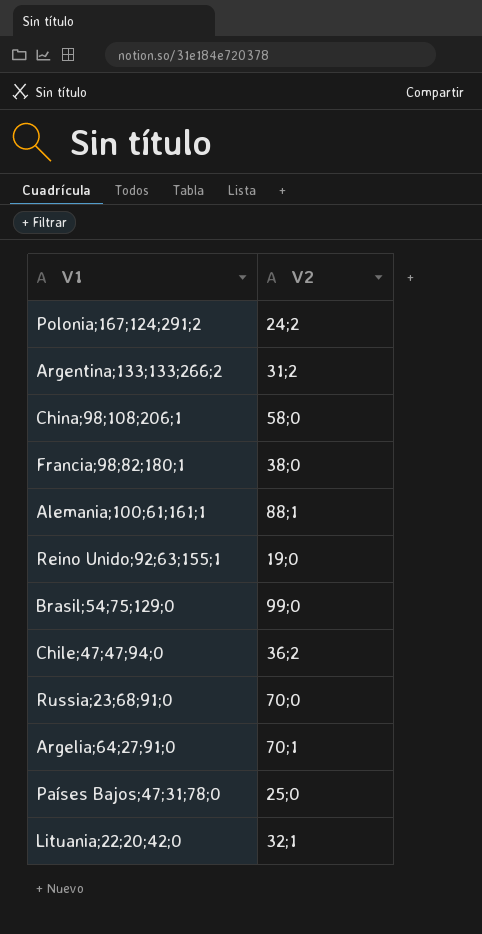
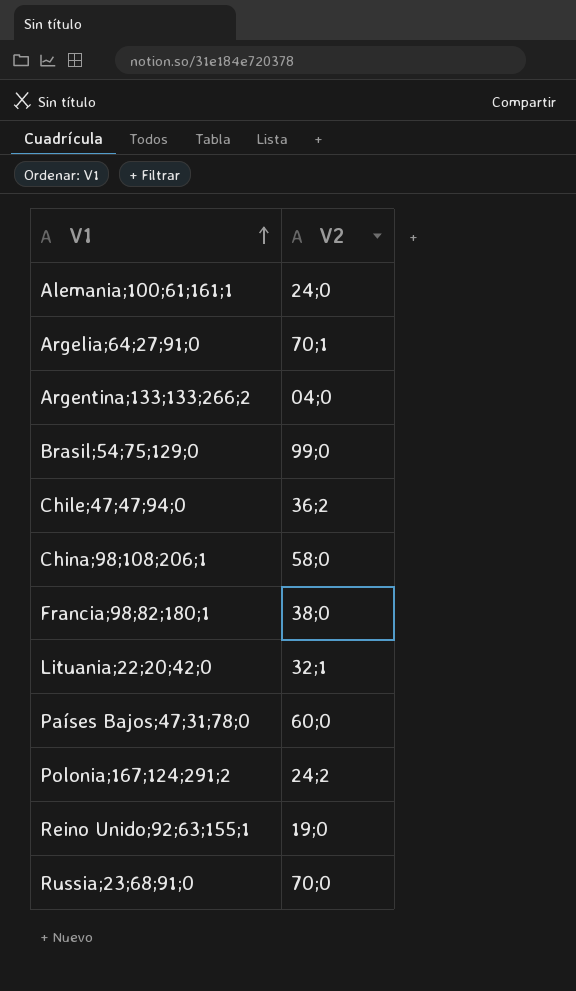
row order: none -> V1 ascending
Alemania;100;61;161;1 | V2: 88;1 -> 24;0
Argentina;133;133;266;2 | V2: 31;2 -> 04;0
Países Bajos;47;31;78;0 | V2: 25;0 -> 60;0

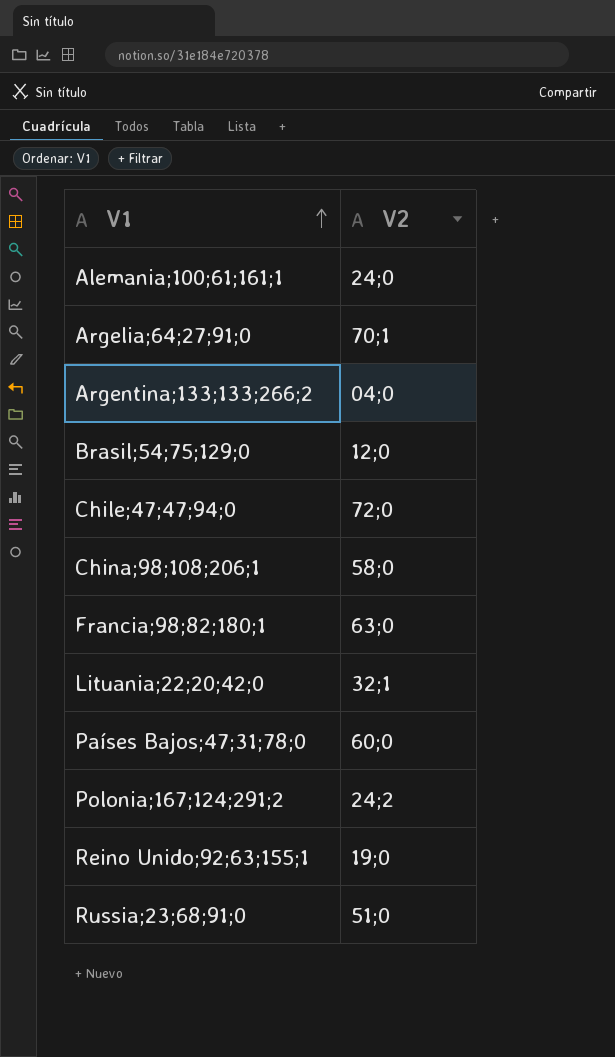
Brasil;54;75;129;0 | V2: 99;0 -> 12;0
Chile;47;47;94;0 | V2: 36;2 -> 72;0
Francia;98;82;180;1 | V2: 38;0 -> 63;0
Russia;23;68;91;0 | V2: 70;0 -> 51;0

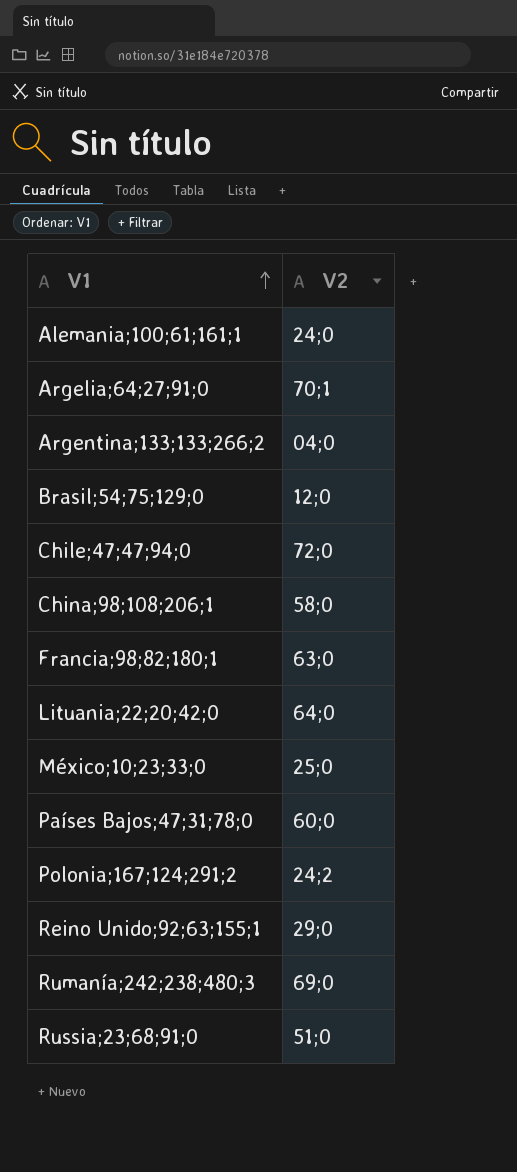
Lituania;22;20;42;0 | V2: 32;1 -> 64;0
row México;10;23;33;0: none -> 25;0
Reino Unido;92;63;155;1 | V2: 19;0 -> 29;0
row Rumanía;242;238;480;3: none -> 69;0

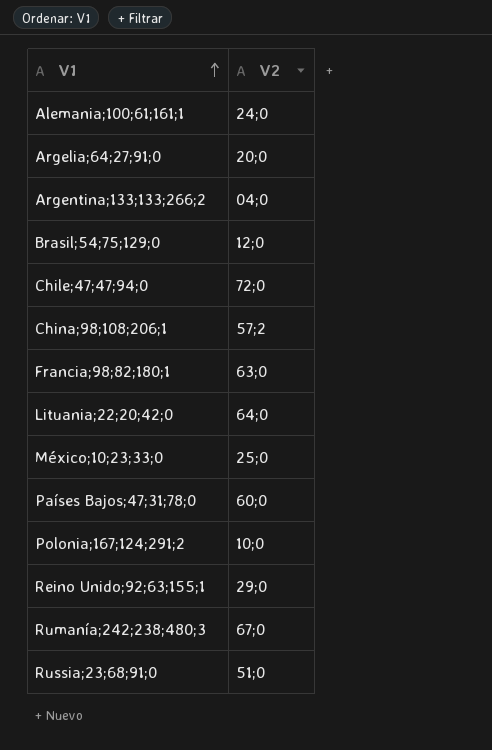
Argelia;64;27;91;0 | V2: 70;1 -> 20;0
China;98;108;206;1 | V2: 58;0 -> 57;2
Polonia;167;124;291;2 | V2: 24;2 -> 10;0
Rumanía;242;238;480;3 | V2: 69;0 -> 67;0

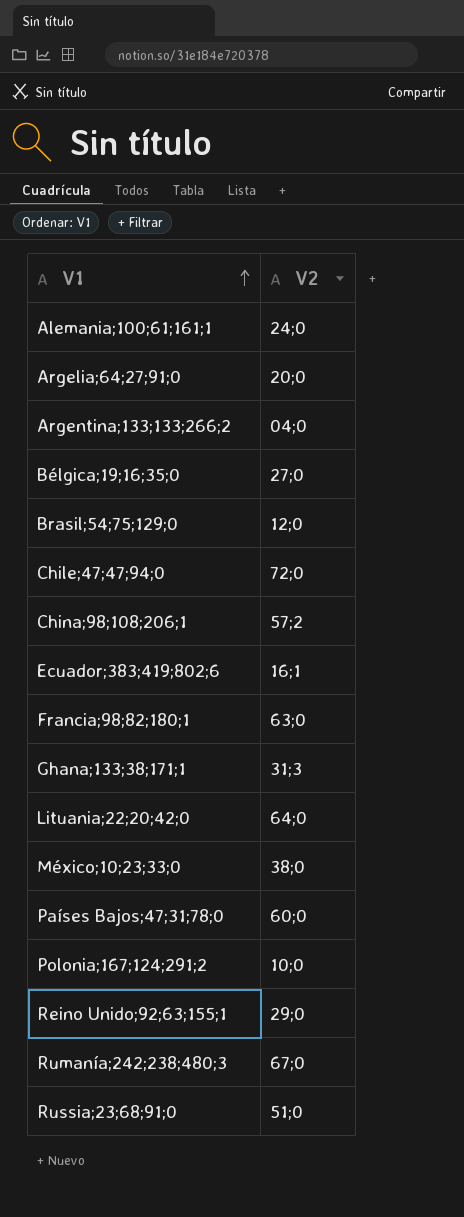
row Bélgica;19;16;35;0: none -> 27;0
row Ecuador;383;419;802;6: none -> 16;1
row Ghana;133;38;171;1: none -> 31;3
México;10;23;33;0 | V2: 25;0 -> 38;0

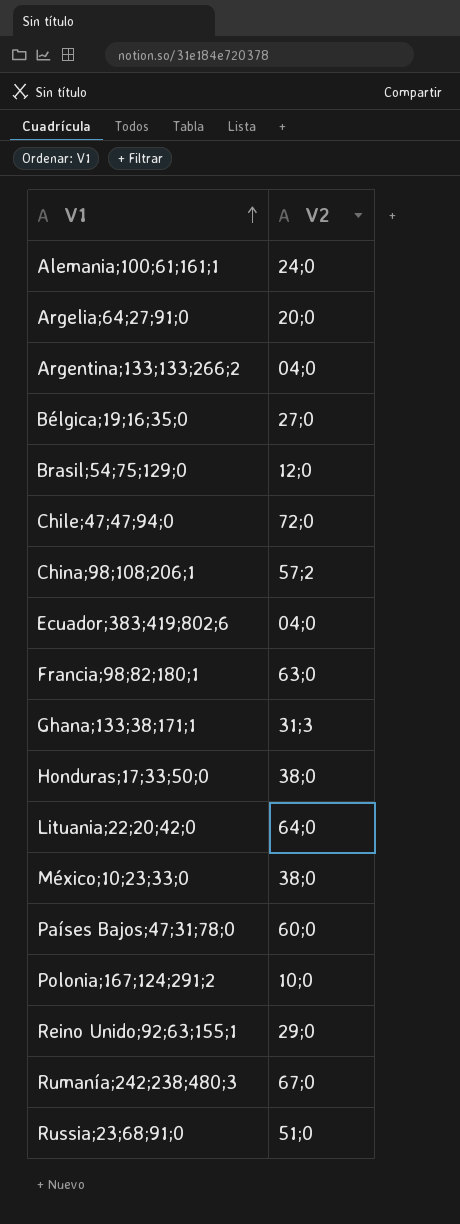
Ecuador;383;419;802;6 | V2: 16;1 -> 04;0
row Honduras;17;33;50;0: none -> 38;0

